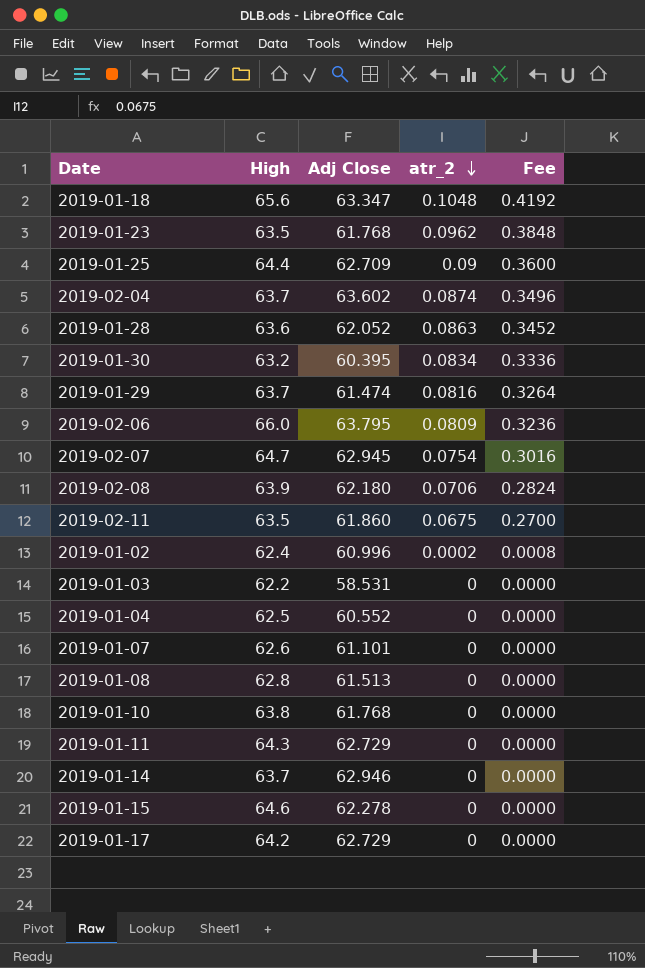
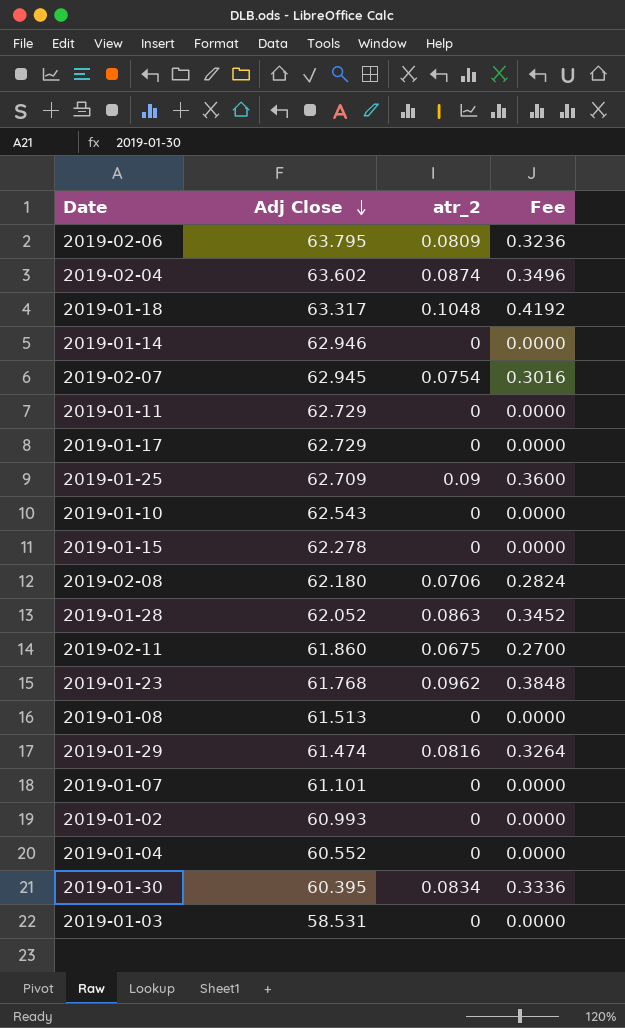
row order: atr_2 descending -> Adj Close descending
column High | position: 2 -> none
2019-01-18 | Adj Close: 63.347 -> 63.317
2019-01-10 | Adj Close: 61.768 -> 62.543
2019-01-02 | Adj Close: 60.996 -> 60.993
2019-01-02 | atr_2: 0.0002 -> 0
2019-01-02 | Fee: 0.0008 -> 0.0000

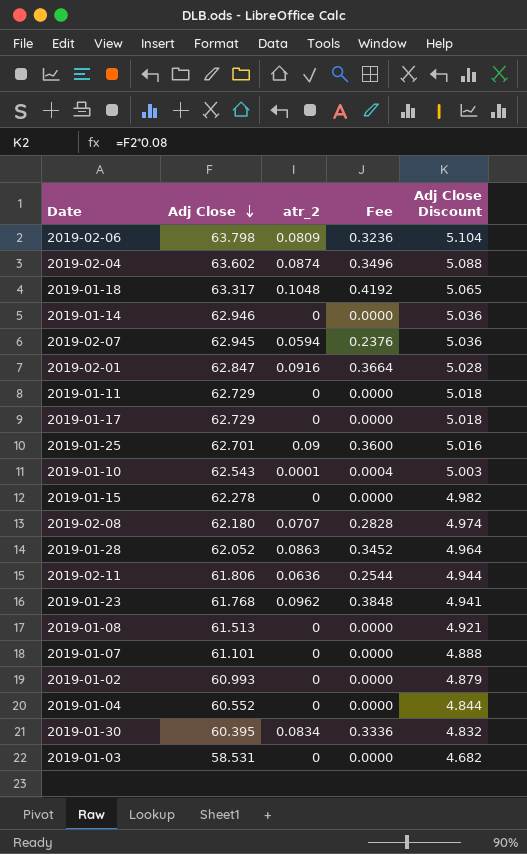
column Adj Close Discount | formula: none -> [Adj Close] * 0.08
row 2019-01-29: 61.474 | 0.0816 | 0.3264 -> none
2019-02-06 | Adj Close: 63.795 -> 63.798
2019-02-07 | atr_2: 0.0754 -> 0.0594
2019-02-07 | Fee: 0.3016 -> 0.2376
row 2019-02-01: none -> 62.847 | 0.0916 | 0.3664 | 5.028
2019-01-25 | Adj Close: 62.709 -> 62.701
2019-01-10 | atr_2: 0 -> 0.0001
2019-01-10 | Fee: 0.0000 -> 0.0004
2019-02-08 | atr_2: 0.0706 -> 0.0707
2019-02-08 | Fee: 0.2824 -> 0.2828
2019-02-11 | Adj Close: 61.860 -> 61.806
2019-02-11 | atr_2: 0.0675 -> 0.0636
2019-02-11 | Fee: 0.2700 -> 0.2544

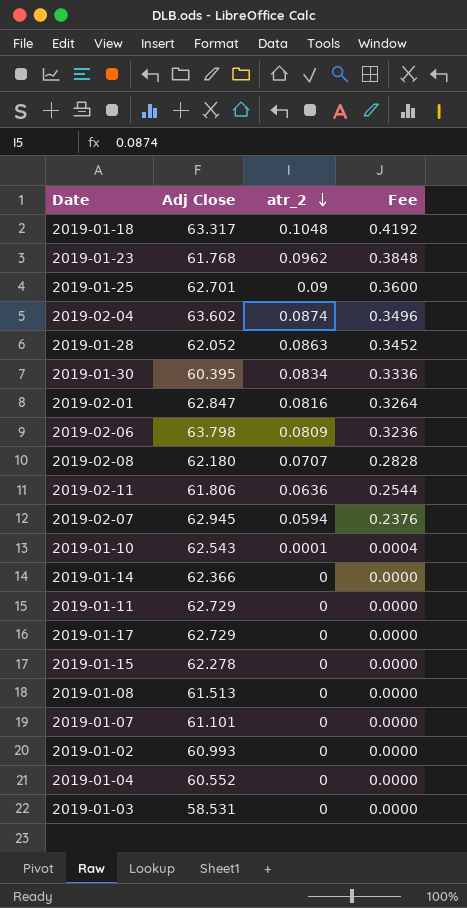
row order: Adj Close descending -> atr_2 descending
column Adj Close Discount | formula: [Adj Close] * 0.08 -> none
2019-02-01 | atr_2: 0.0916 -> 0.0816
2019-02-01 | Fee: 0.3664 -> 0.3264
2019-01-14 | Adj Close: 62.946 -> 62.366

